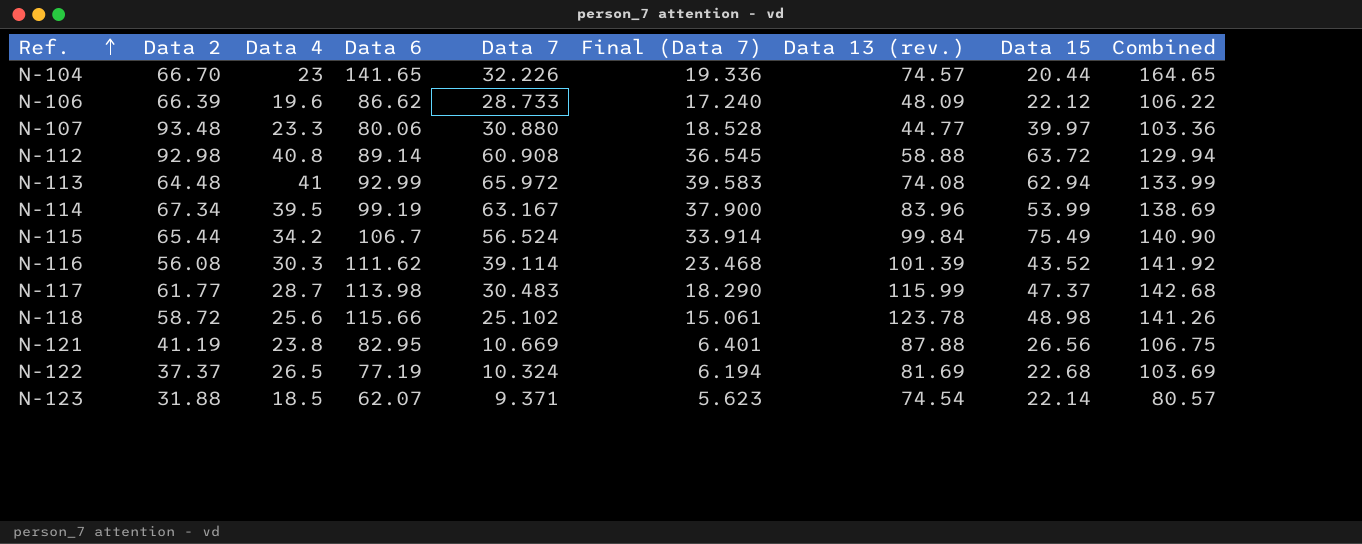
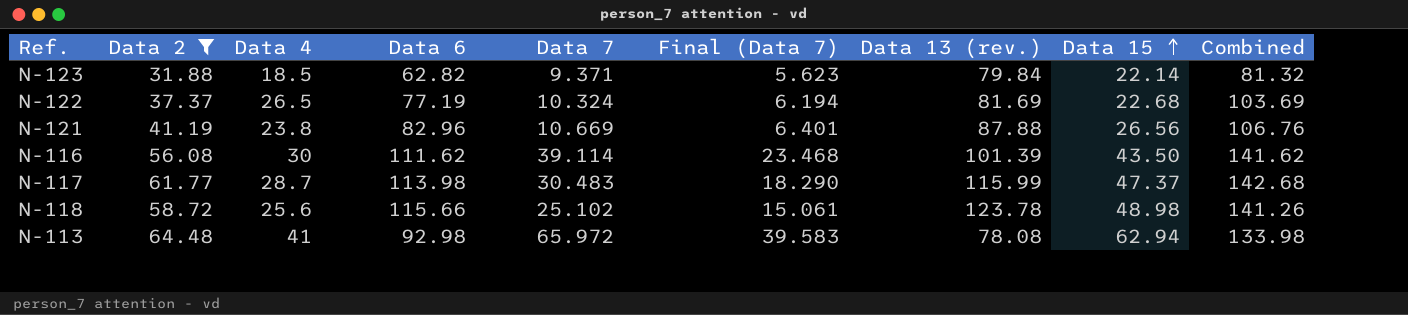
filter: none -> Data 2 <= 64.48
row order: Ref. ascending -> Data 15 ascending
N-123 | Data 6: 62.07 -> 62.82
N-123 | Data 13 (rev.): 74.54 -> 79.84
N-123 | Combined: 80.57 -> 81.32
N-121 | Data 6: 82.95 -> 82.96
N-121 | Combined: 106.75 -> 106.76
N-116 | Data 4: 30.3 -> 30
N-116 | Data 15: 43.52 -> 43.50
N-116 | Combined: 141.92 -> 141.62
N-113 | Data 6: 92.99 -> 92.98
N-113 | Data 13 (rev.): 74.08 -> 78.08
N-113 | Combined: 133.99 -> 133.98

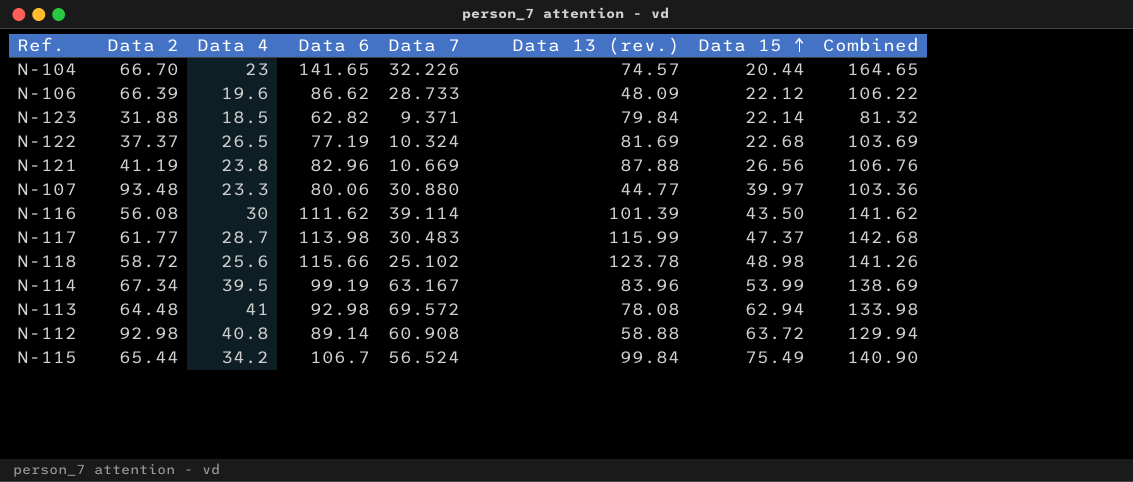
filter: Data 2 <= 64.48 -> none
column Final (Data 7) | formula: [Data 7] * 0.6 -> none
N-113 | Data 7: 65.972 -> 69.572

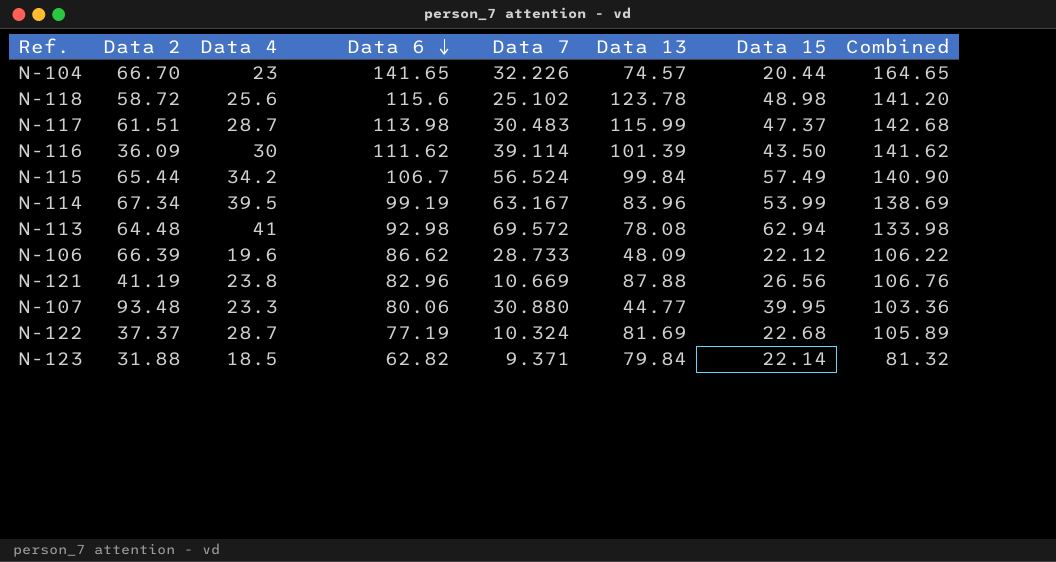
row order: Data 15 ascending -> Data 6 descending
column name: Data 13 (rev.) -> Data 13
row N-112: 92.98 | 40.8 | 89.14 | 60.908 | 58.88 | 63.72 | 129.94 -> none
N-118 | Data 6: 115.66 -> 115.6
N-118 | Combined: 141.26 -> 141.20
N-117 | Data 2: 61.77 -> 61.51
N-116 | Data 2: 56.08 -> 36.09
N-115 | Data 15: 75.49 -> 57.49
N-107 | Data 15: 39.97 -> 39.95
N-122 | Data 4: 26.5 -> 28.7
N-122 | Combined: 103.69 -> 105.89

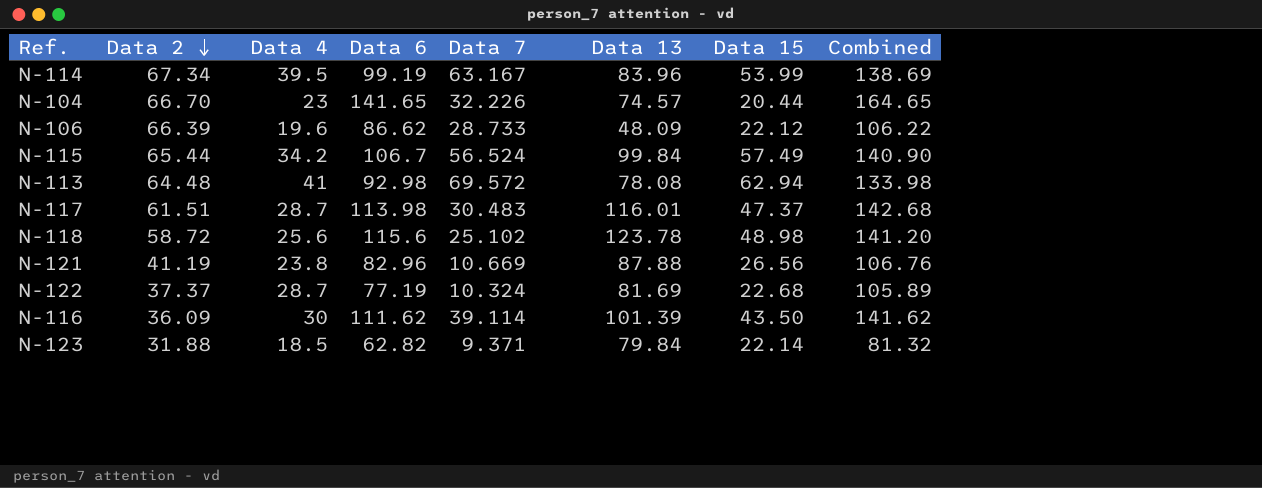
row order: Data 6 descending -> Data 2 descending
row N-107: 93.48 | 23.3 | 80.06 | 30.880 | 44.77 | 39.95 | 103.36 -> none
N-117 | Data 13: 115.99 -> 116.01

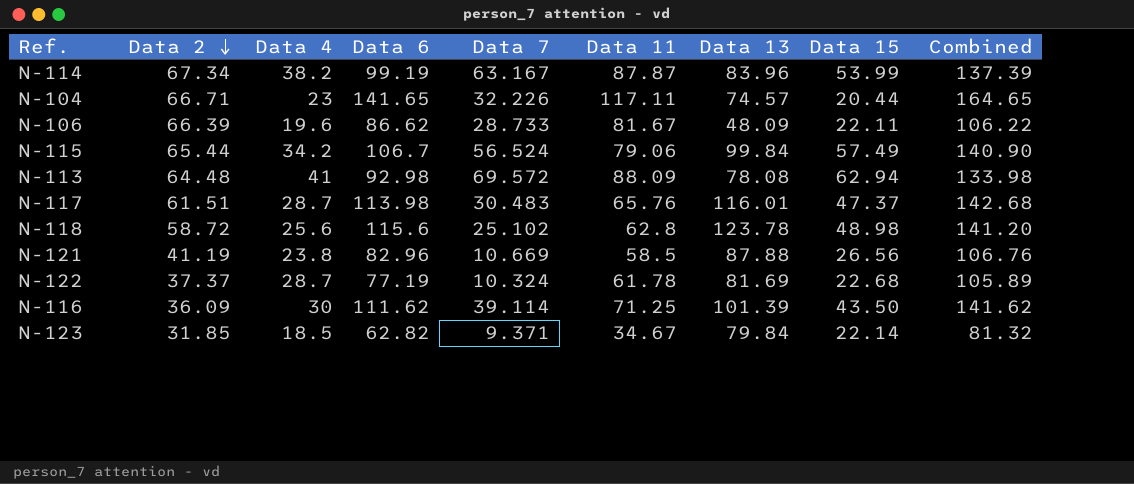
column Data 11 | position: none -> 6
N-114 | Data 4: 39.5 -> 38.2
N-114 | Combined: 138.69 -> 137.39
N-104 | Data 2: 66.70 -> 66.71
N-106 | Data 15: 22.12 -> 22.11
N-123 | Data 2: 31.88 -> 31.85

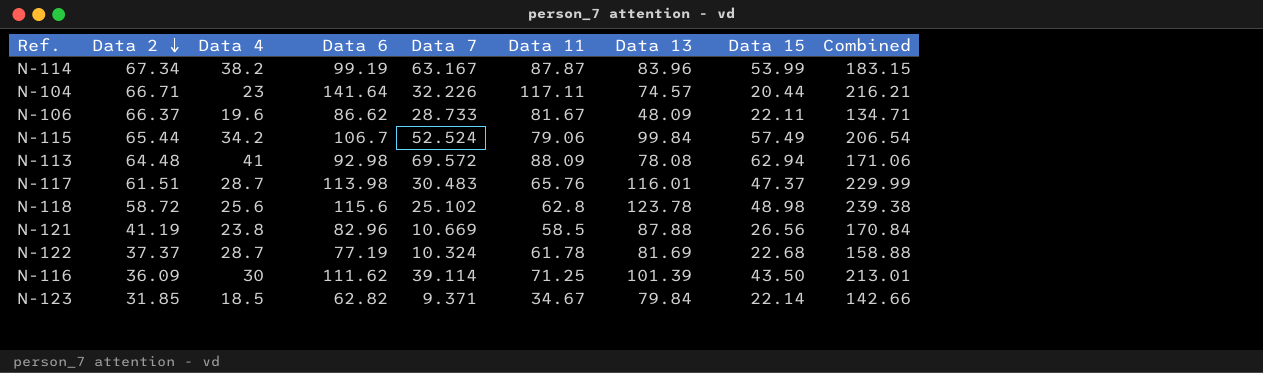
column Combined | formula: [Data 4] + [Data 6] -> [Data 6] + [Data 13]
N-104 | Data 6: 141.65 -> 141.64
N-106 | Data 2: 66.39 -> 66.37
N-115 | Data 7: 56.524 -> 52.524

